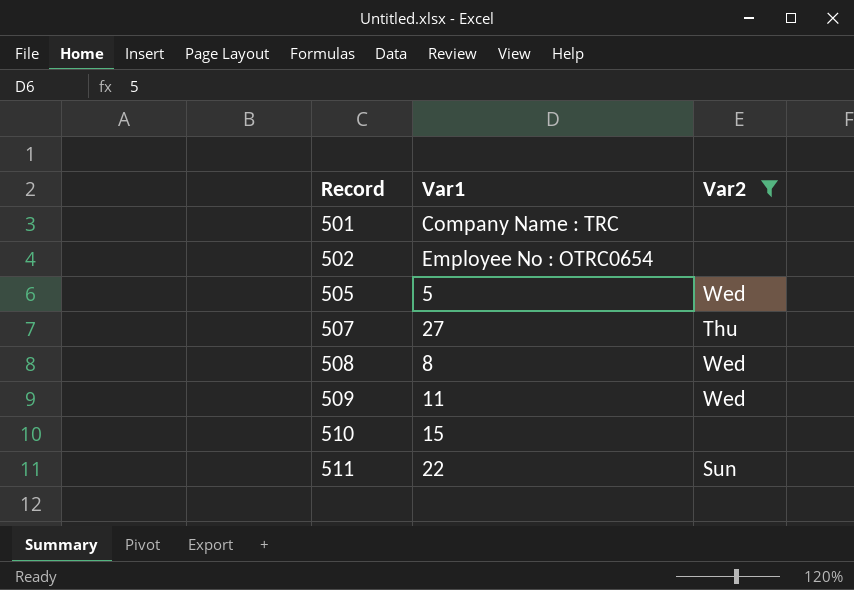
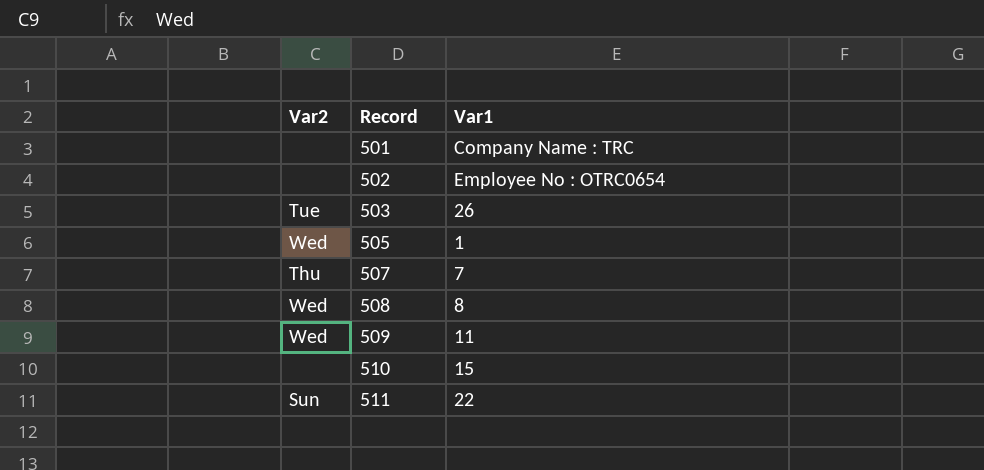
filter: Var2 != Tue -> none
column Var2 | position: 3 -> 1
505 | Var1: 5 -> 1
507 | Var1: 27 -> 7

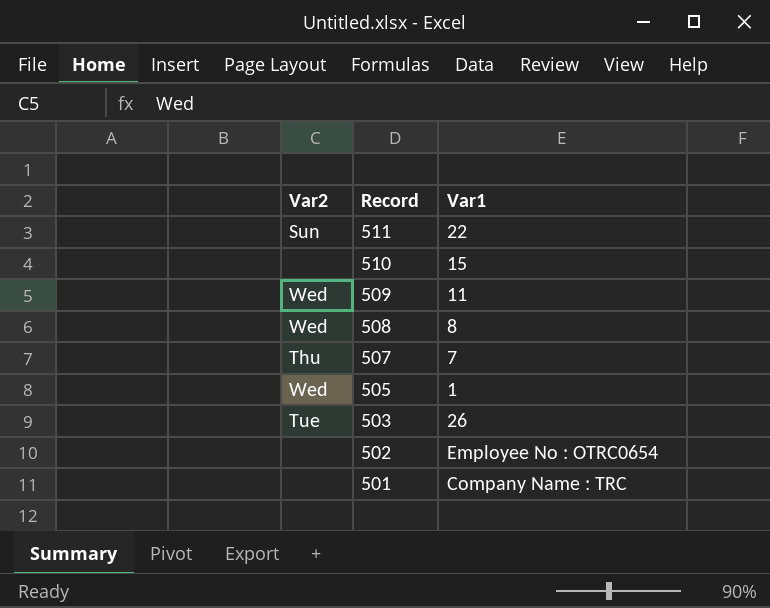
row order: Record ascending -> Record descending

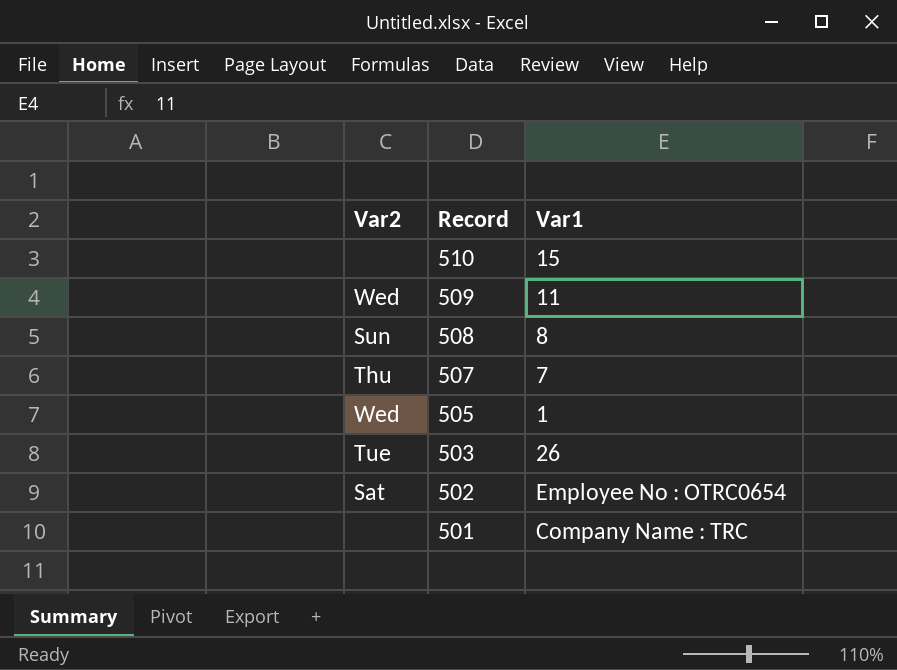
row 511: Sun | 22 -> none
508 | Var2: Wed -> Sun
502 | Var2: none -> Sat

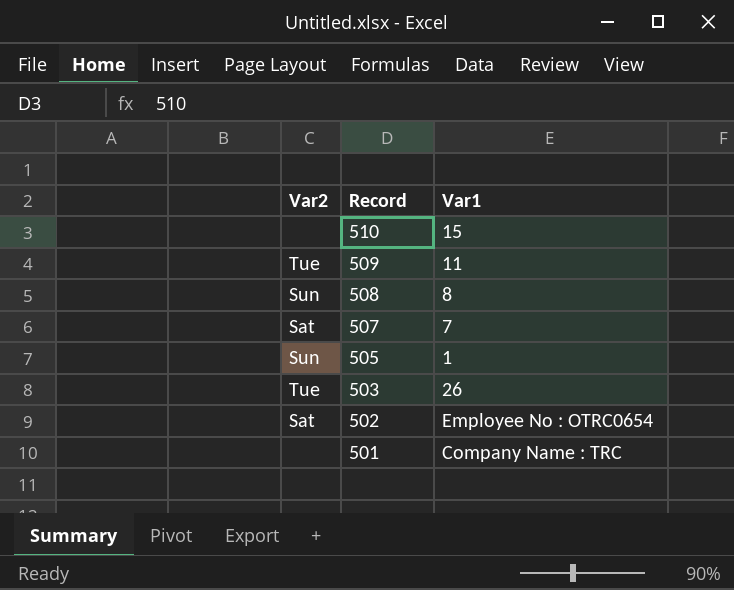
509 | Var2: Wed -> Tue
507 | Var2: Thu -> Sat
505 | Var2: Wed -> Sun

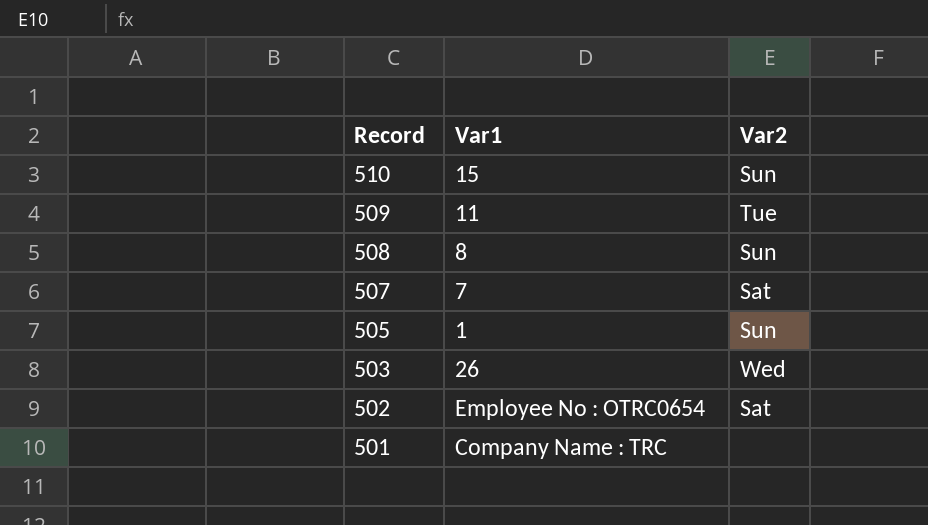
column Var2 | position: 1 -> 3
510 | Var2: none -> Sun
503 | Var2: Tue -> Wed

